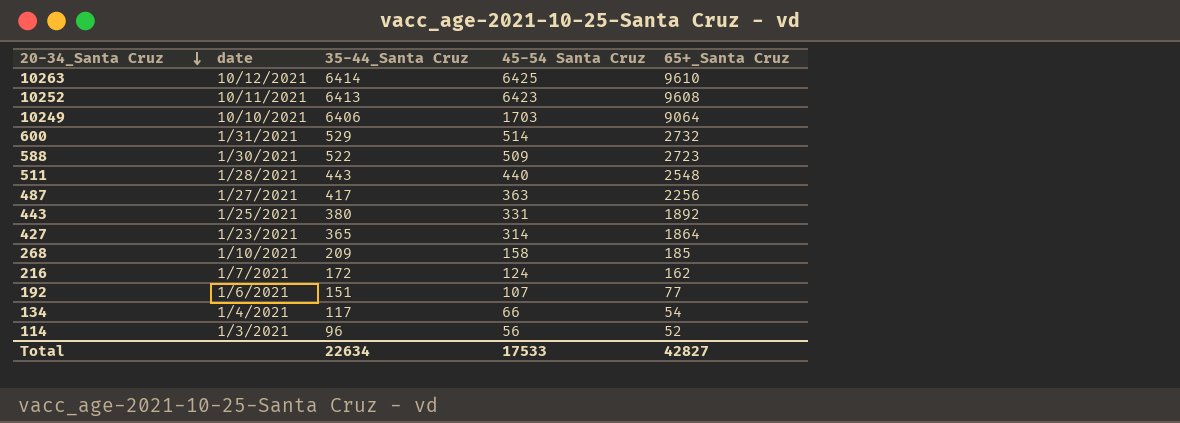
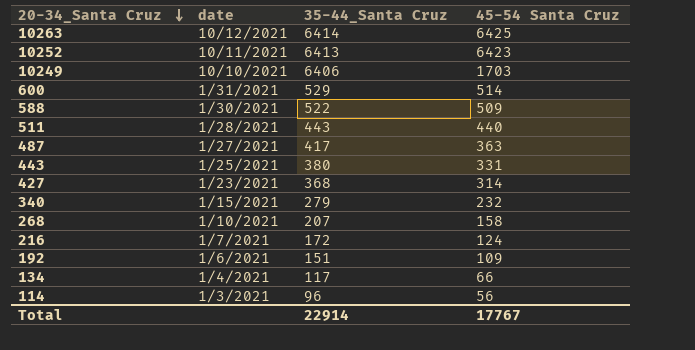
column 65+_Santa Cruz | position: 5 -> none
427 | 35-44_Santa Cruz: 365 -> 368
row 340: none -> 1/15/2021 | 279 | 232
268 | 35-44_Santa Cruz: 209 -> 207
192 | 45-54 Santa Cruz: 107 -> 109
Total | 35-44_Santa Cruz: 22634 -> 22914
Total | 45-54 Santa Cruz: 17533 -> 17767

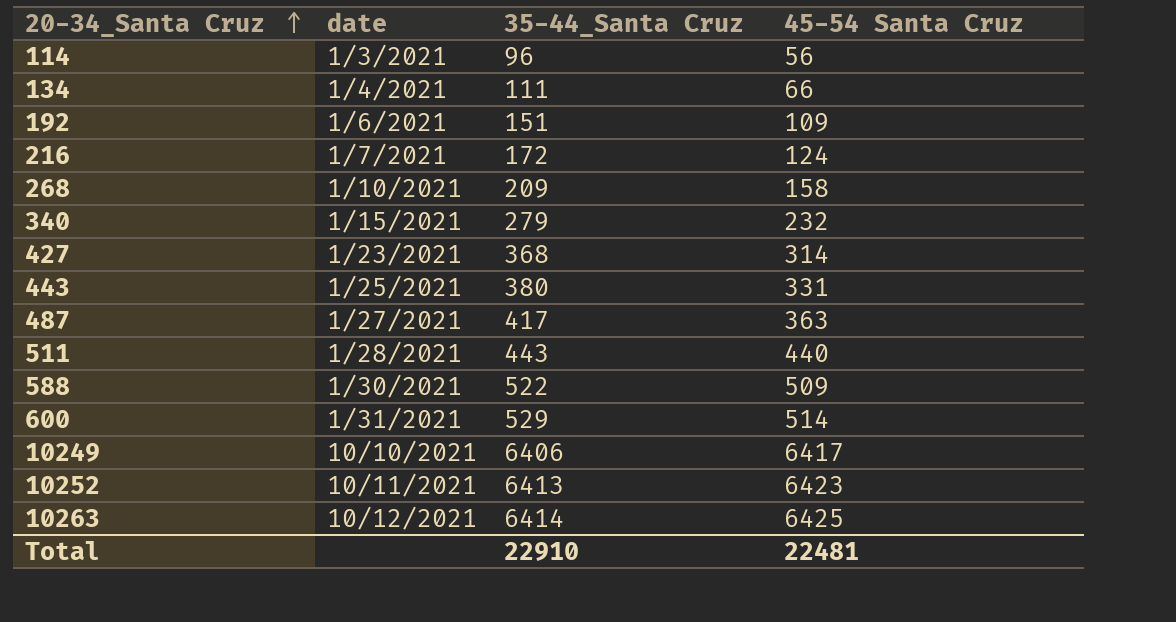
row order: 20-34_Santa Cruz descending -> 20-34_Santa Cruz ascending
134 | 35-44_Santa Cruz: 117 -> 111
268 | 35-44_Santa Cruz: 207 -> 209
10249 | 45-54 Santa Cruz: 1703 -> 6417
Total | 35-44_Santa Cruz: 22914 -> 22910
Total | 45-54 Santa Cruz: 17767 -> 22481

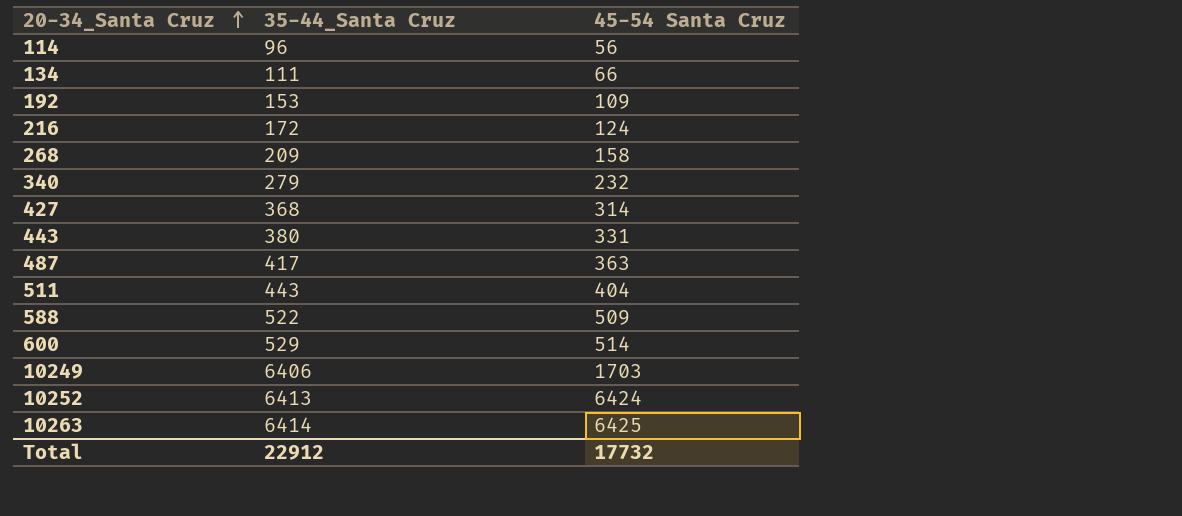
column date | position: 2 -> none
192 | 35-44_Santa Cruz: 151 -> 153
511 | 45-54 Santa Cruz: 440 -> 404
10249 | 45-54 Santa Cruz: 6417 -> 1703
10252 | 45-54 Santa Cruz: 6423 -> 6424
Total | 35-44_Santa Cruz: 22910 -> 22912
Total | 45-54 Santa Cruz: 22481 -> 17732

